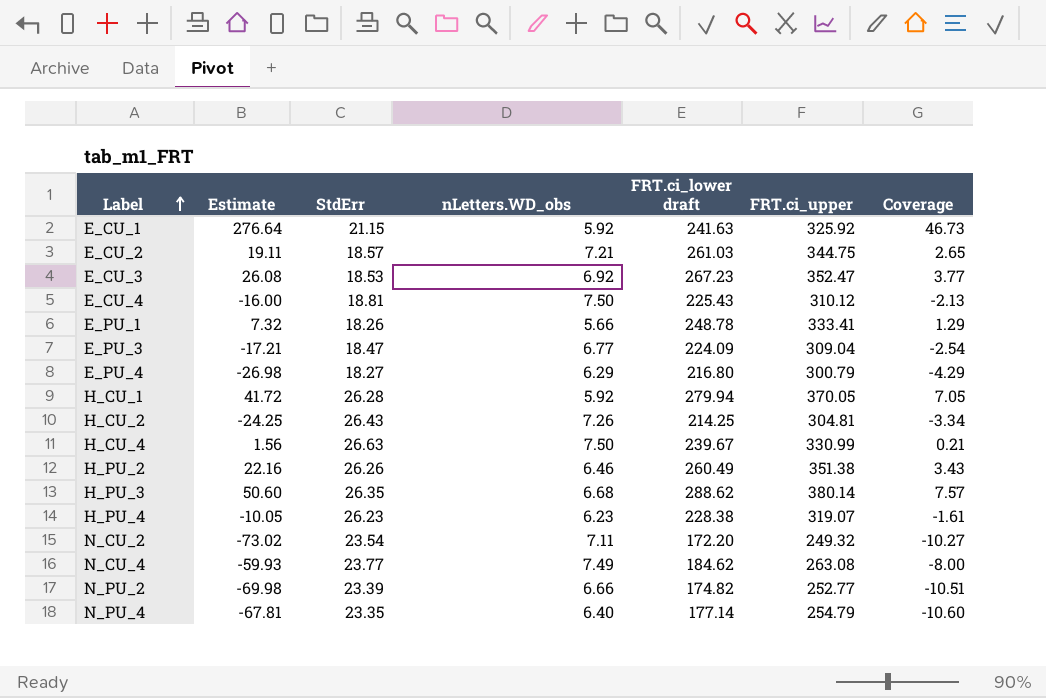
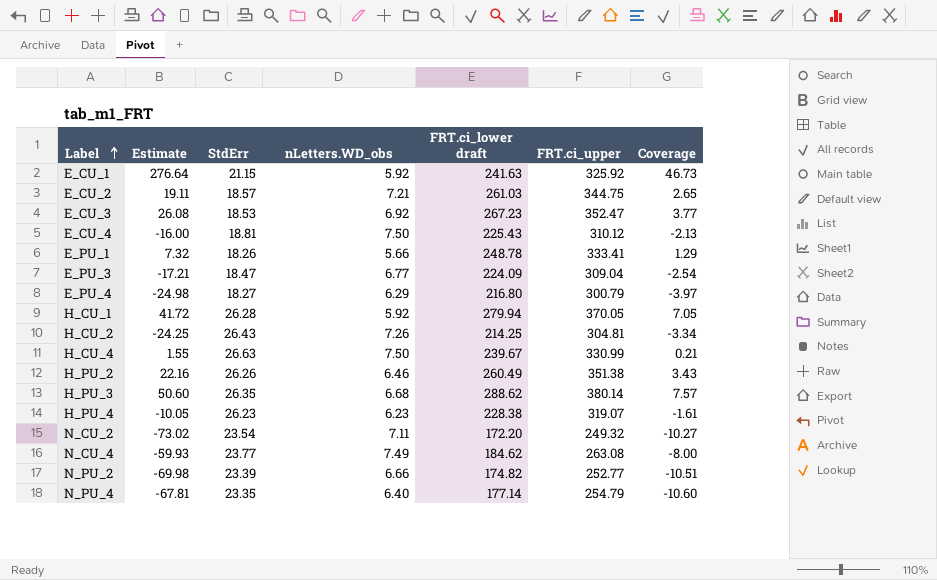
E_PU_4 | Estimate: -26.98 -> -24.98
E_PU_4 | Coverage: -4.29 -> -3.97
H_CU_4 | Estimate: 1.56 -> 1.55

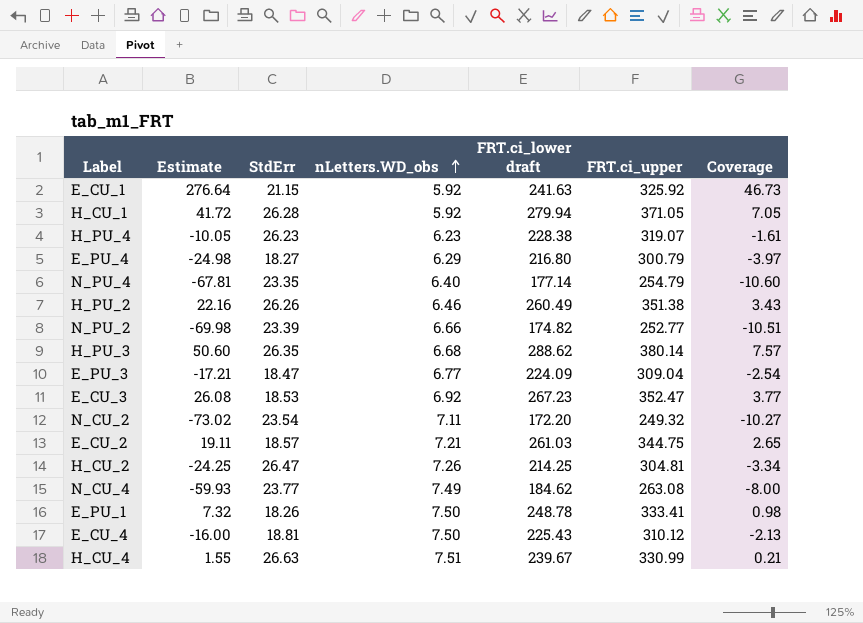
row order: Label ascending -> nLetters.WD_obs ascending
H_CU_1 | FRT.ci_upper: 370.05 -> 371.05
H_CU_2 | StdErr: 26.43 -> 26.47
E_PU_1 | nLetters.WD_obs: 5.66 -> 7.50
E_PU_1 | Coverage: 1.29 -> 0.98
H_CU_4 | nLetters.WD_obs: 7.50 -> 7.51

